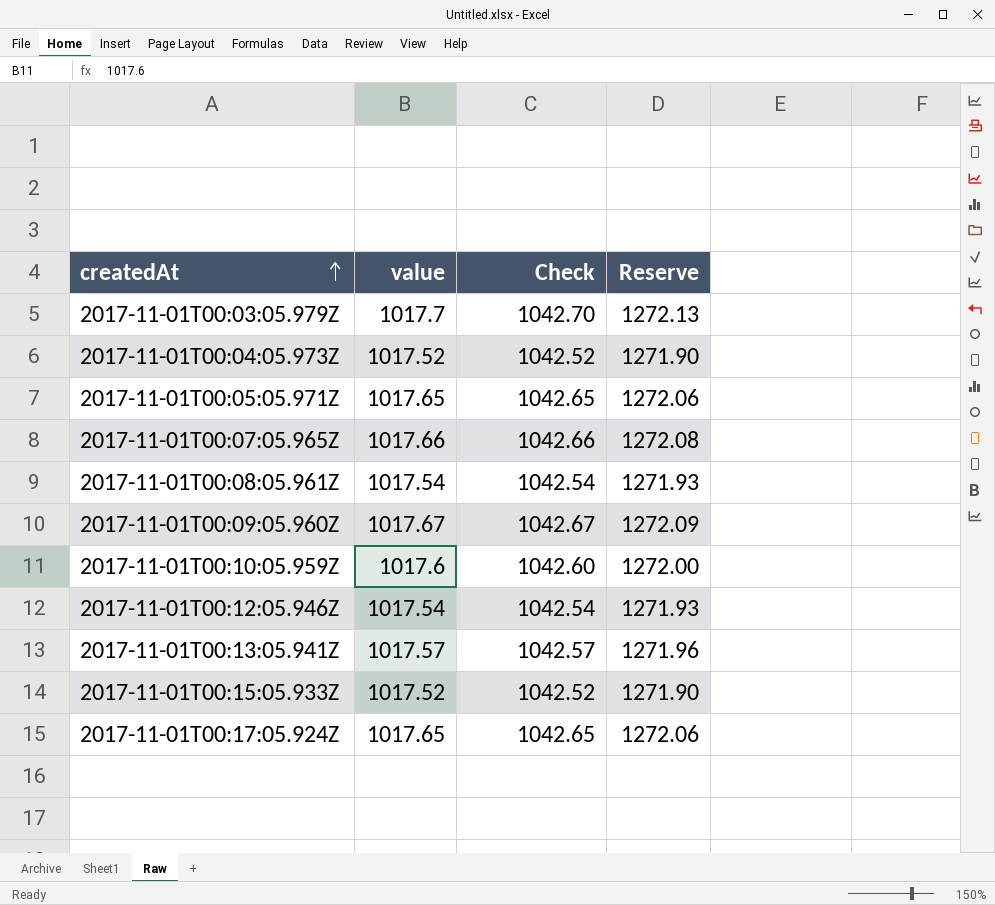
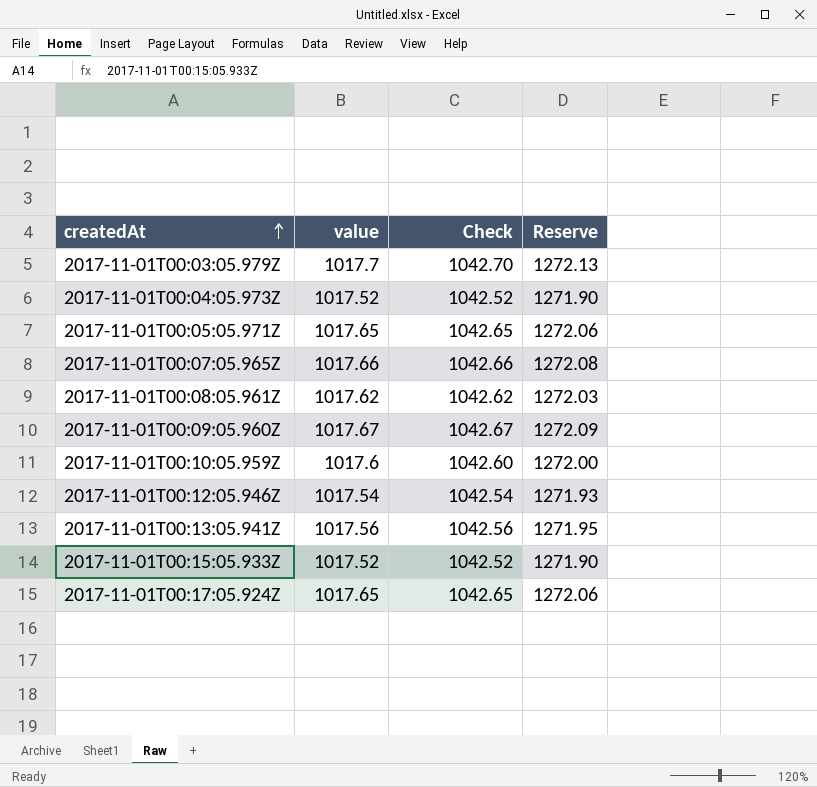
2017-11-01T00:08:05.961Z | value: 1017.54 -> 1017.62
2017-11-01T00:08:05.961Z | Check: 1042.54 -> 1042.62
2017-11-01T00:08:05.961Z | Reserve: 1271.93 -> 1272.03
2017-11-01T00:13:05.941Z | value: 1017.57 -> 1017.56
2017-11-01T00:13:05.941Z | Check: 1042.57 -> 1042.56
2017-11-01T00:13:05.941Z | Reserve: 1271.96 -> 1271.95

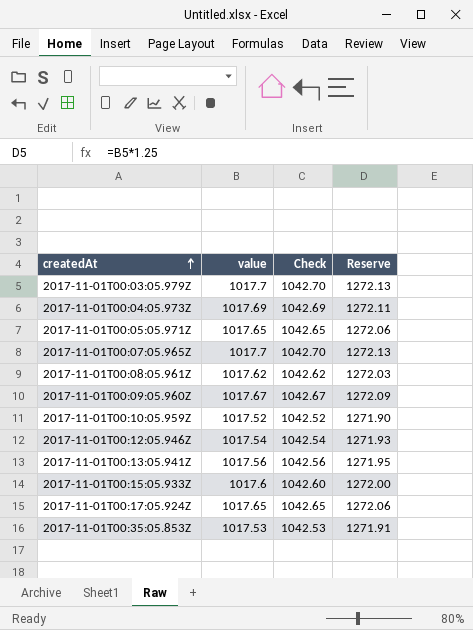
2017-11-01T00:04:05.973Z | value: 1017.52 -> 1017.69
2017-11-01T00:04:05.973Z | Check: 1042.52 -> 1042.69
2017-11-01T00:04:05.973Z | Reserve: 1271.90 -> 1272.11
2017-11-01T00:07:05.965Z | value: 1017.66 -> 1017.7
2017-11-01T00:07:05.965Z | Check: 1042.66 -> 1042.70
2017-11-01T00:07:05.965Z | Reserve: 1272.08 -> 1272.13
2017-11-01T00:10:05.959Z | value: 1017.6 -> 1017.52
2017-11-01T00:10:05.959Z | Check: 1042.60 -> 1042.52
2017-11-01T00:10:05.959Z | Reserve: 1272.00 -> 1271.90
2017-11-01T00:15:05.933Z | value: 1017.52 -> 1017.6
2017-11-01T00:15:05.933Z | Check: 1042.52 -> 1042.60
2017-11-01T00:15:05.933Z | Reserve: 1271.90 -> 1272.00
row 2017-11-01T00:35:05.853Z: none -> 1017.53 | 1042.53 | 1271.91

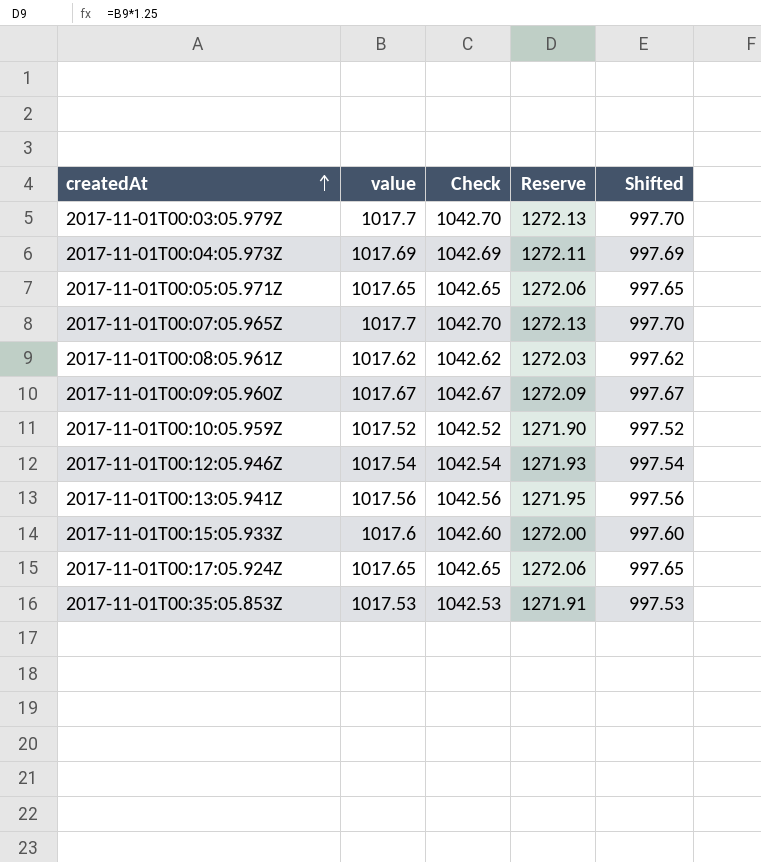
column Shifted | formula: none -> [value] - 20

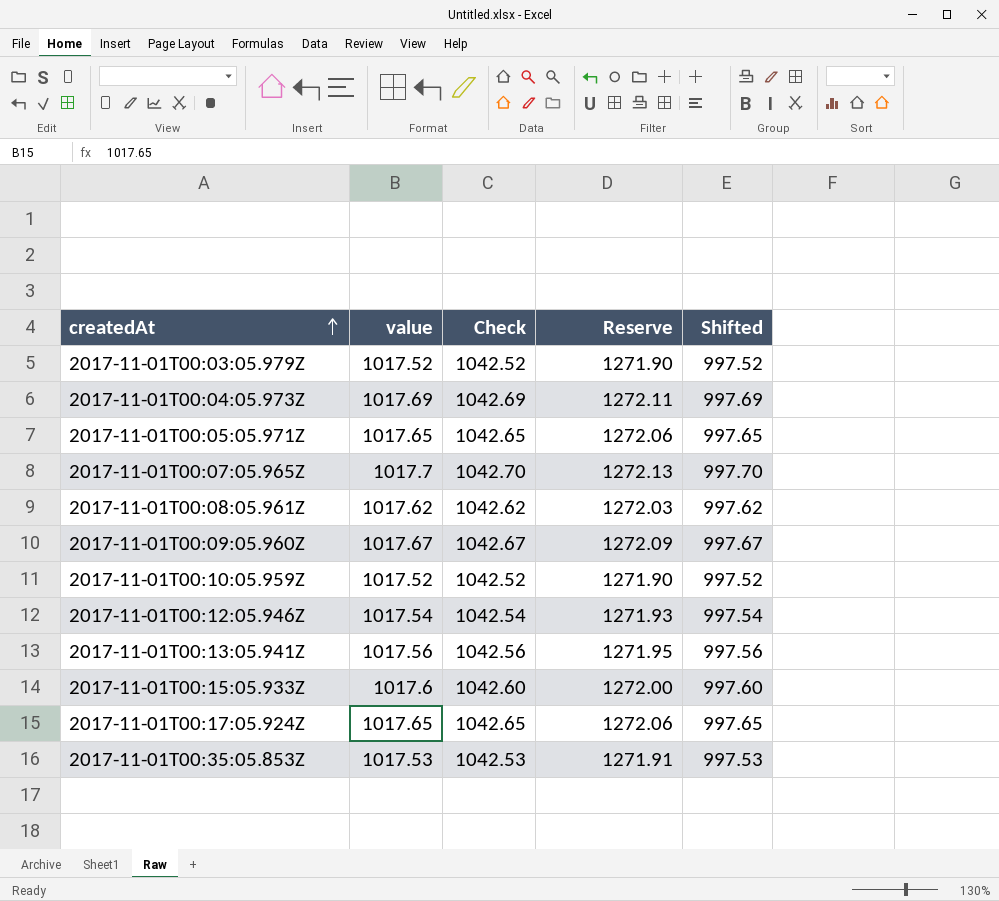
2017-11-01T00:03:05.979Z | value: 1017.7 -> 1017.52
2017-11-01T00:03:05.979Z | Check: 1042.70 -> 1042.52
2017-11-01T00:03:05.979Z | Reserve: 1272.13 -> 1271.90
2017-11-01T00:03:05.979Z | Shifted: 997.70 -> 997.52

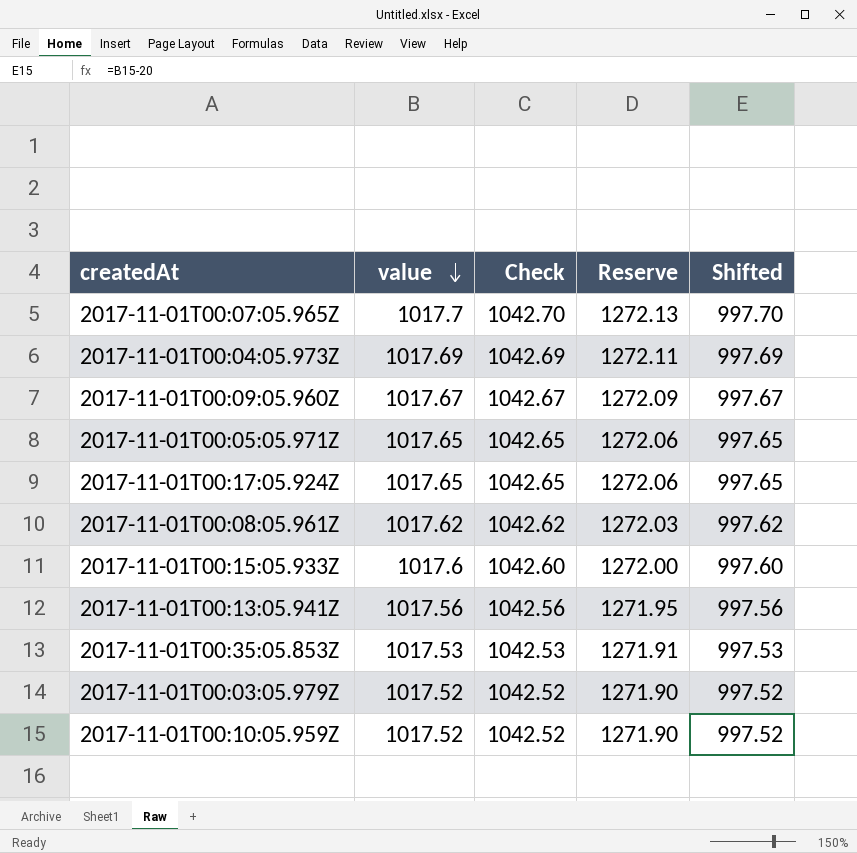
row order: createdAt ascending -> value descending
row 2017-11-01T00:12:05.946Z: 1017.54 | 1042.54 | 1271.93 | 997.54 -> none

